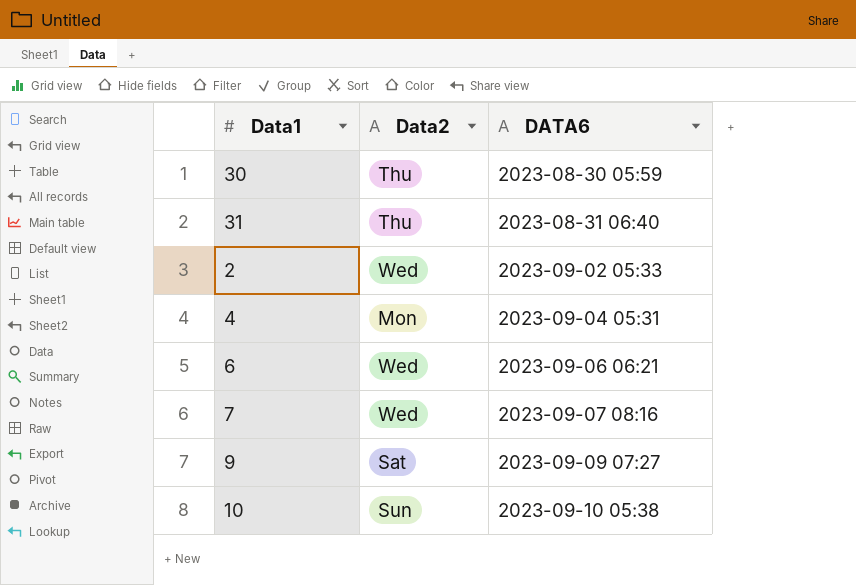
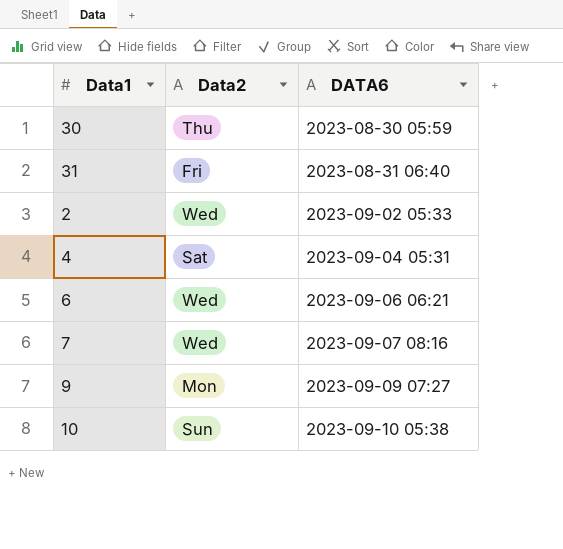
31 | Data2: Thu -> Fri
4 | Data2: Mon -> Sat
9 | Data2: Sat -> Mon

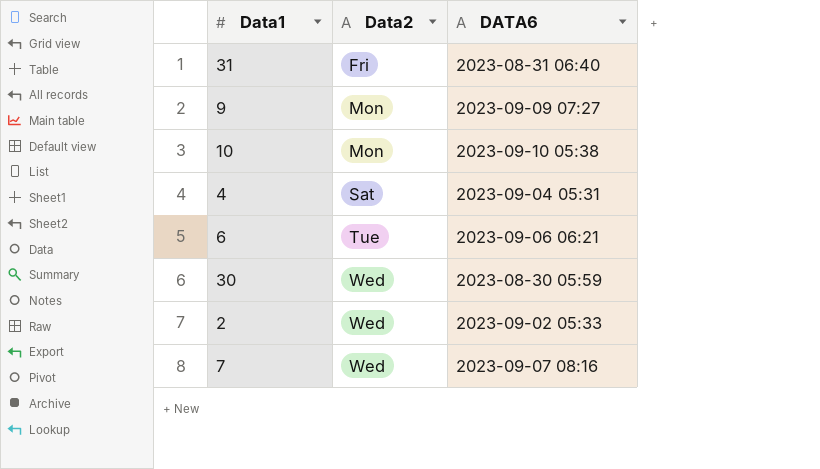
row order: DATA6 ascending -> Data2 ascending
10 | Data2: Sun -> Mon
6 | Data2: Wed -> Tue
30 | Data2: Thu -> Wed

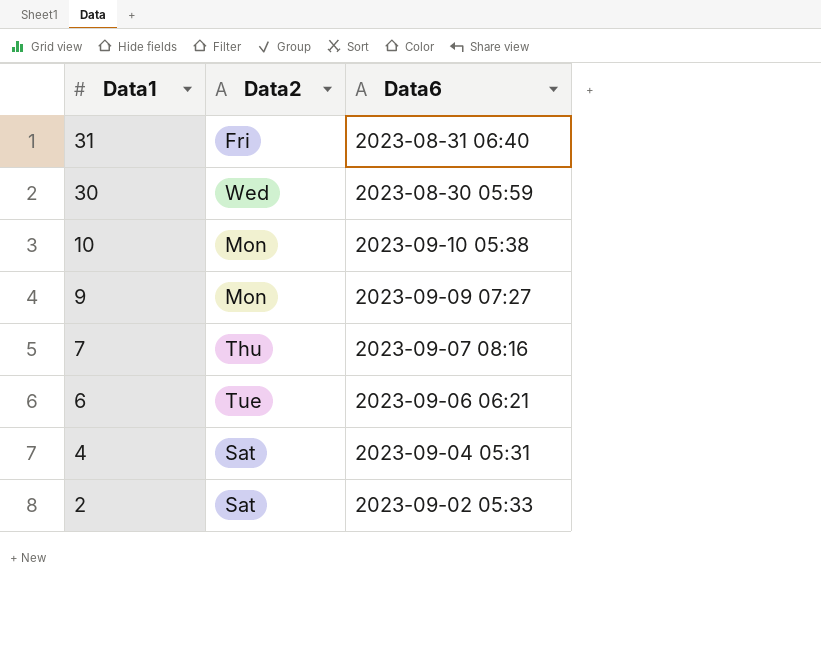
row order: Data2 ascending -> Data1 descending
column name: DATA6 -> Data6
7 | Data2: Wed -> Thu
2 | Data2: Wed -> Sat

